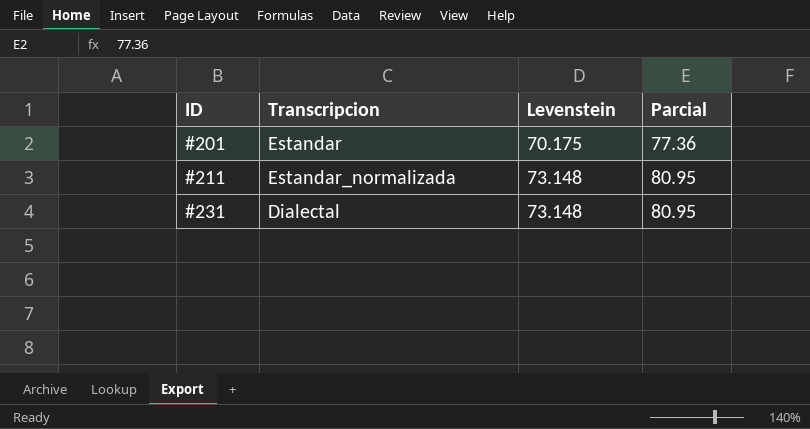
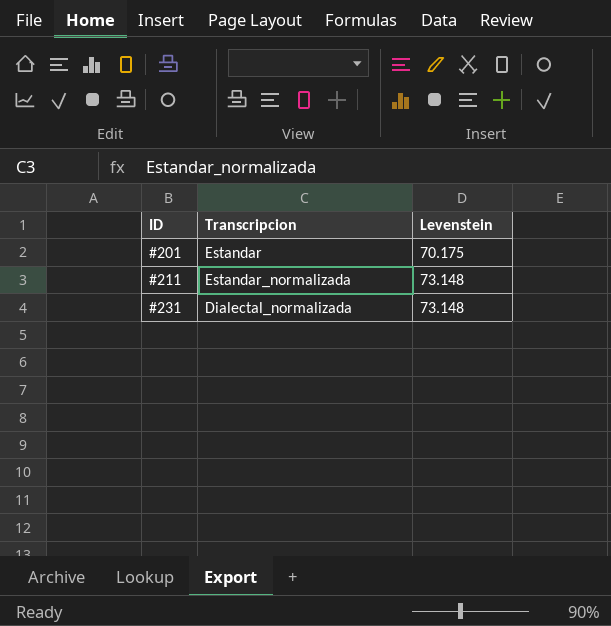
column Parcial | position: 4 -> none
#231 | Transcripcion: Dialectal -> Dialectal_normalizada

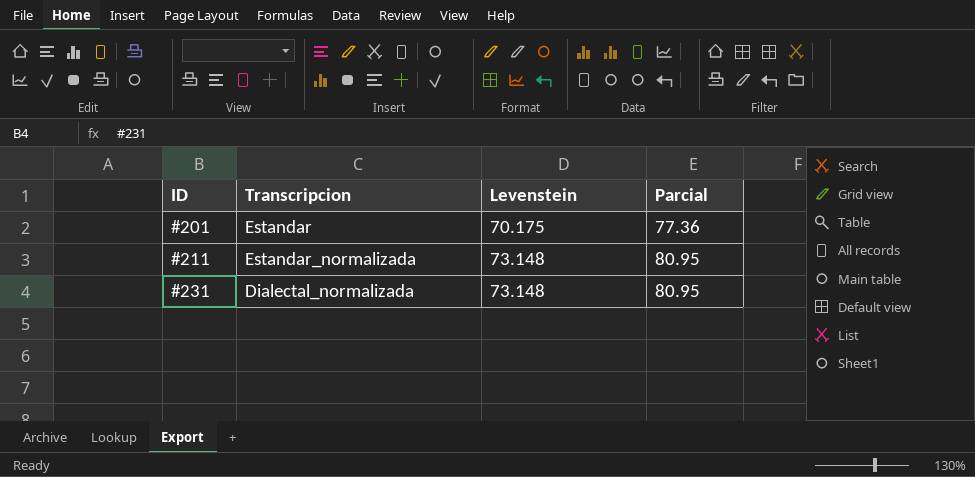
column Parcial | position: none -> 4

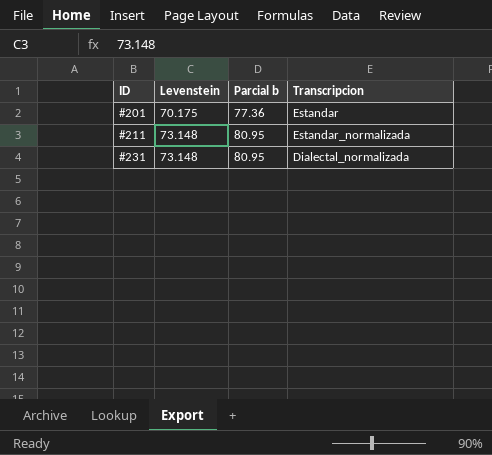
column name: Parcial -> Parcial b
column Transcripcion | position: 2 -> 4

